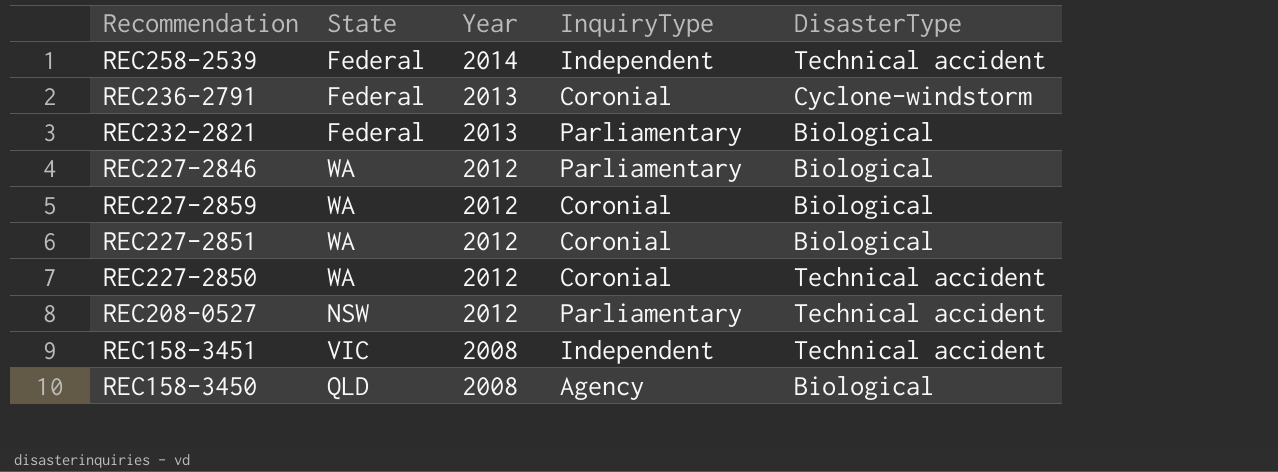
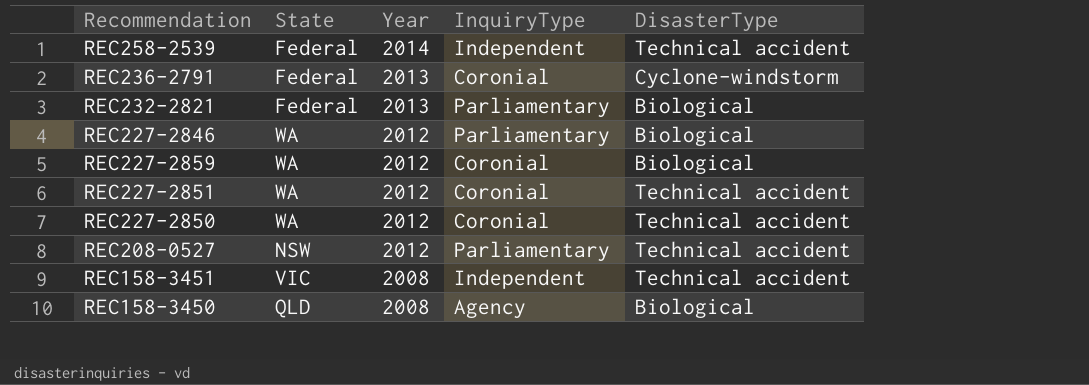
REC227-2851 | DisasterType: Biological -> Technical accident

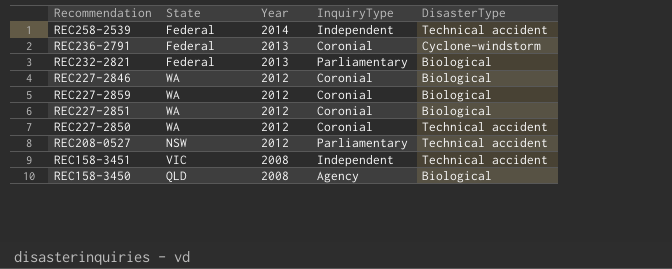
REC227-2846 | InquiryType: Parliamentary -> Coronial
REC227-2851 | DisasterType: Technical accident -> Biological

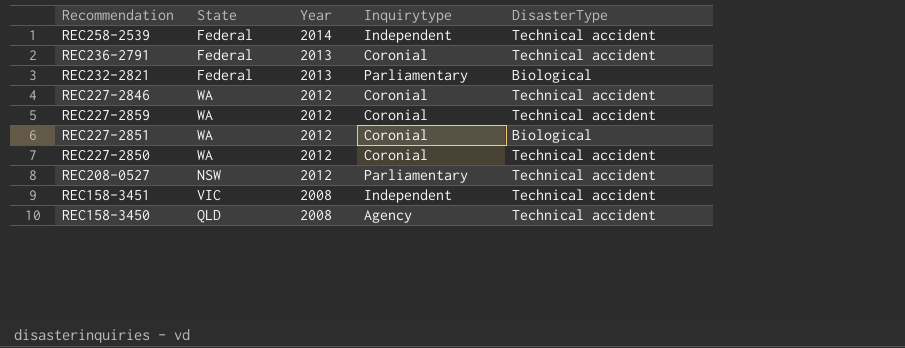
column name: InquiryType -> Inquirytype
REC236-2791 | DisasterType: Cyclone-windstorm -> Technical accident
REC227-2846 | DisasterType: Biological -> Technical accident
REC227-2859 | DisasterType: Biological -> Technical accident
REC158-3450 | DisasterType: Biological -> Technical accident

